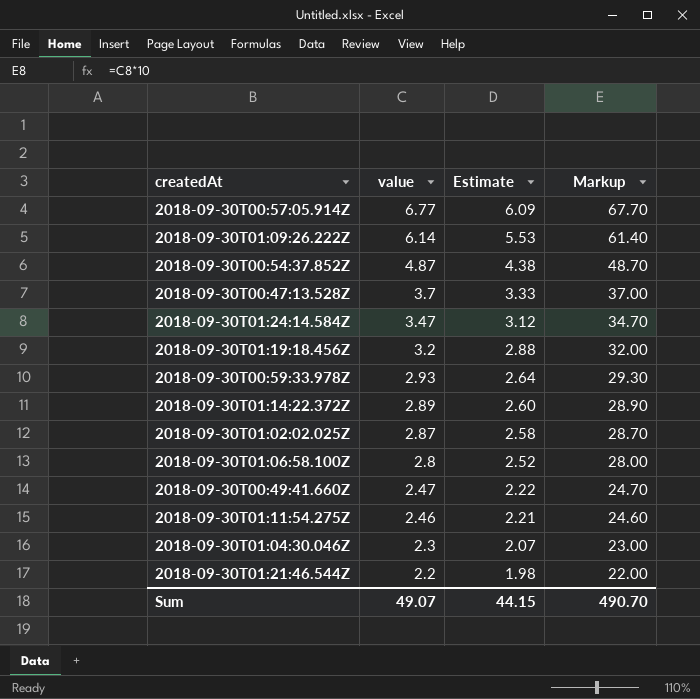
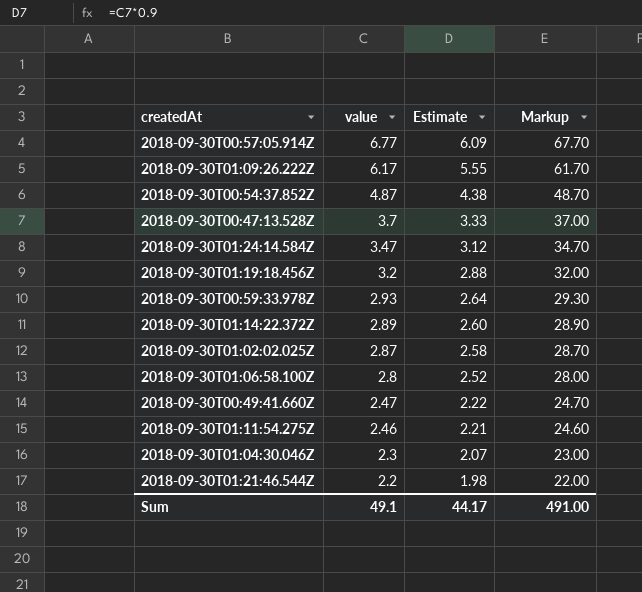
2018-09-30T01:09:26.222Z | value: 6.14 -> 6.17
2018-09-30T01:09:26.222Z | Estimate: 5.53 -> 5.55
2018-09-30T01:09:26.222Z | Markup: 61.40 -> 61.70
Sum | value: 49.07 -> 49.1
Sum | Estimate: 44.15 -> 44.17
Sum | Markup: 490.70 -> 491.00

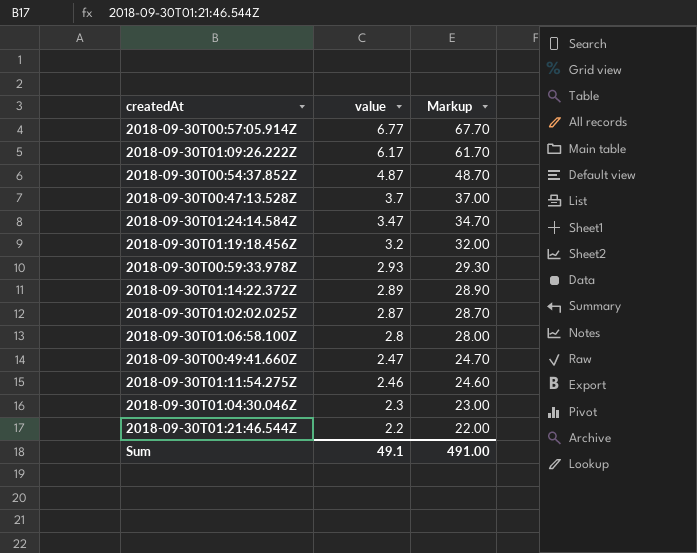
column Estimate | formula: [value] * 0.9 -> none

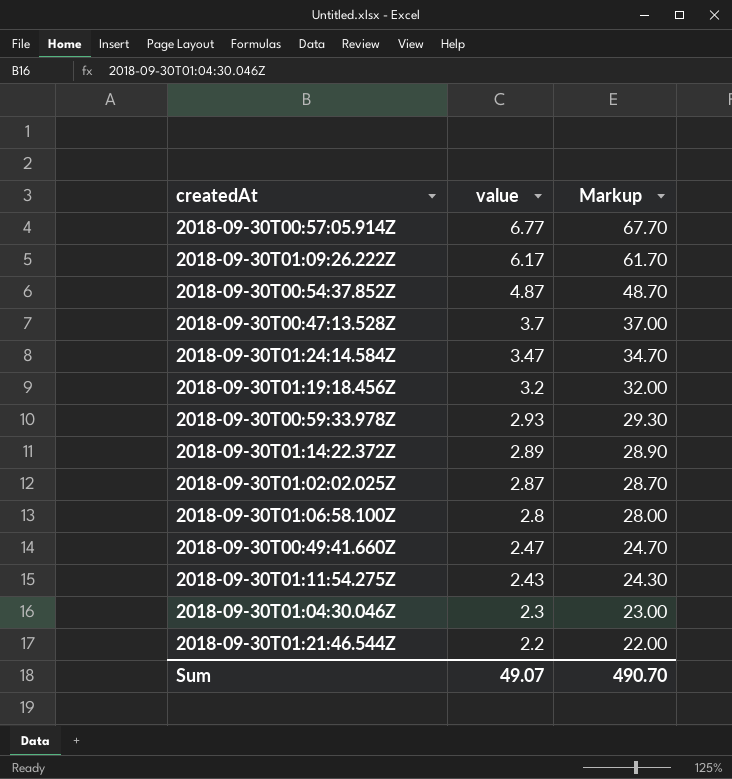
2018-09-30T01:11:54.275Z | value: 2.46 -> 2.43
2018-09-30T01:11:54.275Z | Markup: 24.60 -> 24.30
Sum | value: 49.1 -> 49.07
Sum | Markup: 491.00 -> 490.70

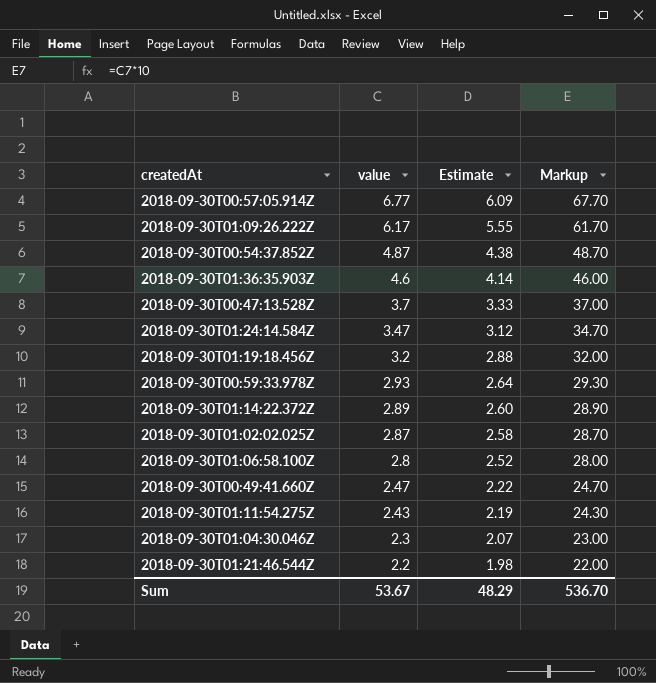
column Estimate | formula: none -> [value] * 0.9
row 2018-09-30T01:36:35.903Z: none -> 4.6 | 4.14 | 46.00
Sum | value: 49.07 -> 53.67
Sum | Markup: 490.70 -> 536.70

